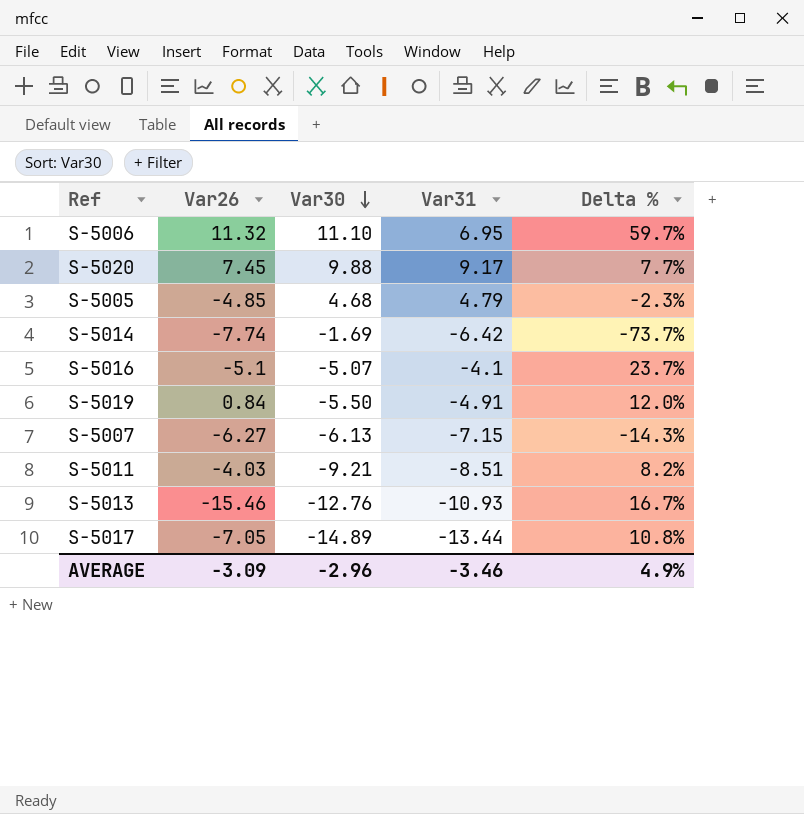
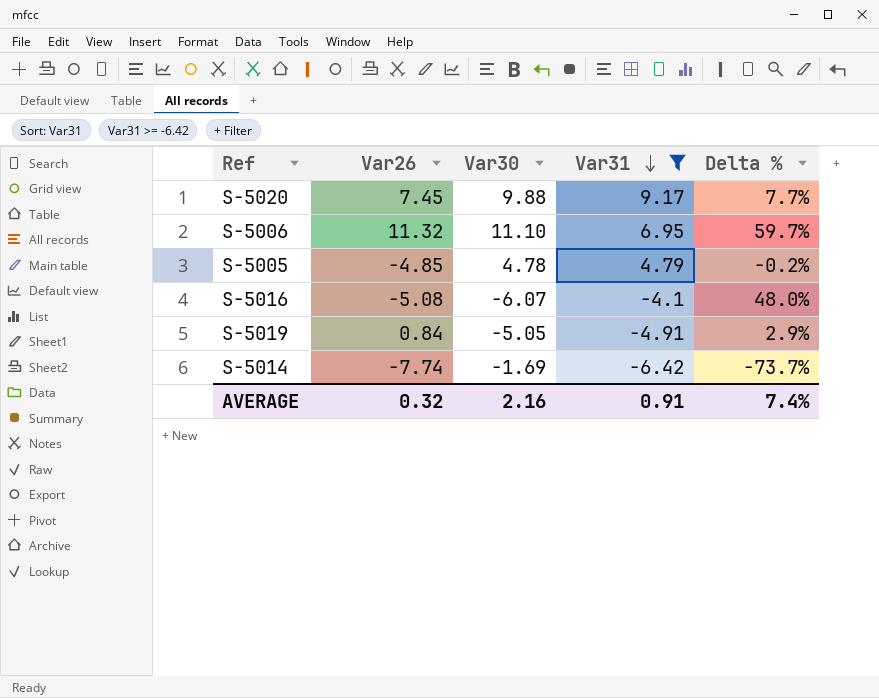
filter: none -> Var31 >= -6.42
row order: Var30 descending -> Var31 descending
S-5005 | Var30: 4.68 -> 4.78
S-5005 | Delta %: -2.3% -> -0.2%
S-5016 | Var26: -5.1 -> -5.08
S-5016 | Var30: -5.07 -> -6.07
S-5016 | Delta %: 23.7% -> 48.0%
S-5019 | Var30: -5.50 -> -5.05
S-5019 | Delta %: 12.0% -> 2.9%
AVERAGE | Var26: -3.09 -> 0.32
AVERAGE | Var30: -2.96 -> 2.16
AVERAGE | Var31: -3.46 -> 0.91
AVERAGE | Delta %: 4.9% -> 7.4%

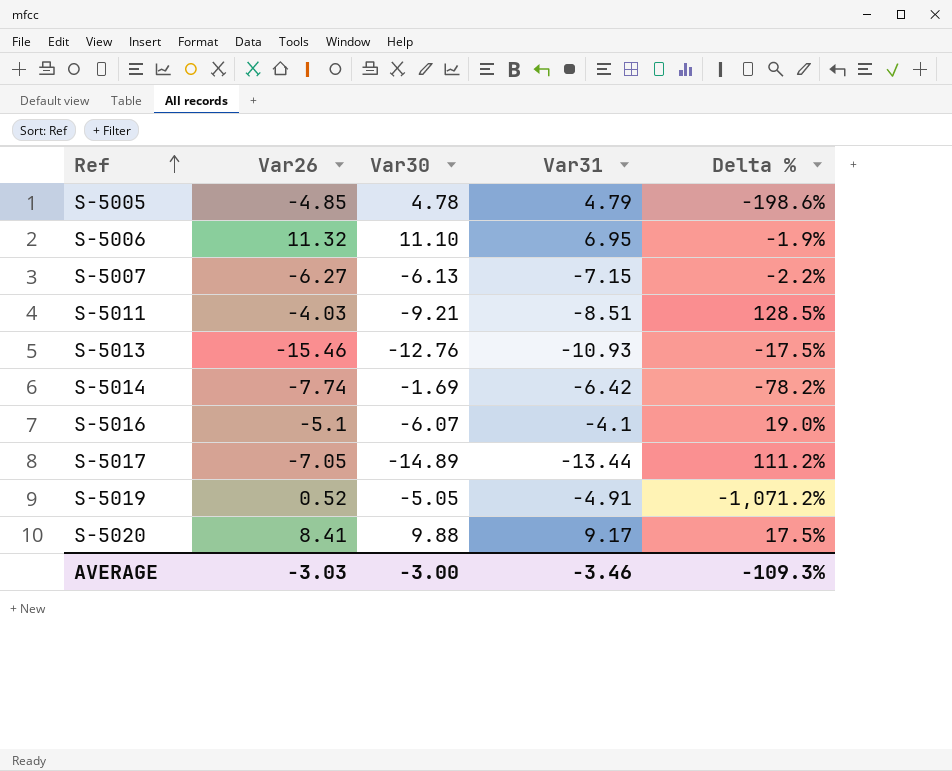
filter: Var31 >= -6.42 -> none
row order: Var31 descending -> Ref ascending
column Delta % | formula: ([Var30] - [Var31]) / [Var31] -> ([Var30] - [Var26]) / [Var26]
S-5016 | Var26: -5.08 -> -5.1
S-5019 | Var26: 0.84 -> 0.52
S-5020 | Var26: 7.45 -> 8.41
AVERAGE | Var26: 0.32 -> -3.03
AVERAGE | Var30: 2.16 -> -3.00
AVERAGE | Var31: 0.91 -> -3.46
AVERAGE | Delta %: 7.4% -> -109.3%

